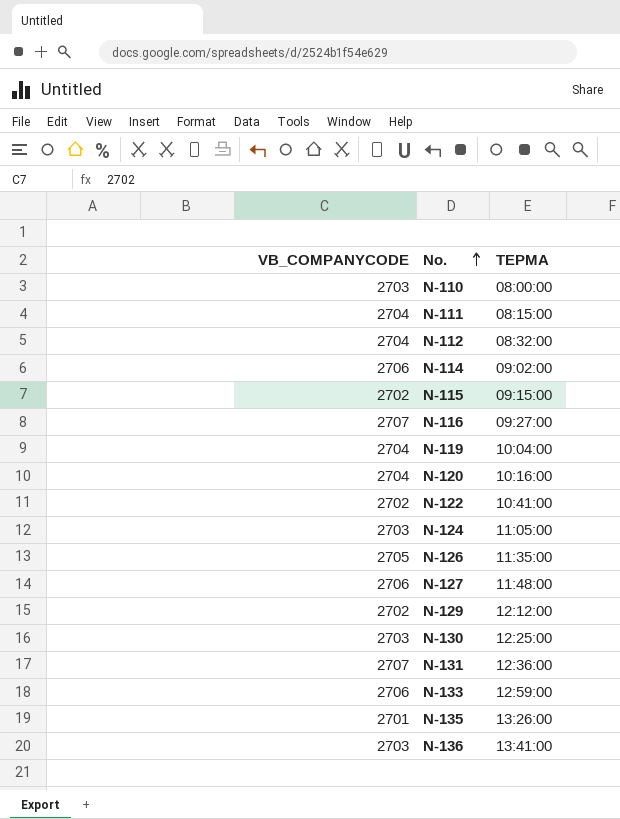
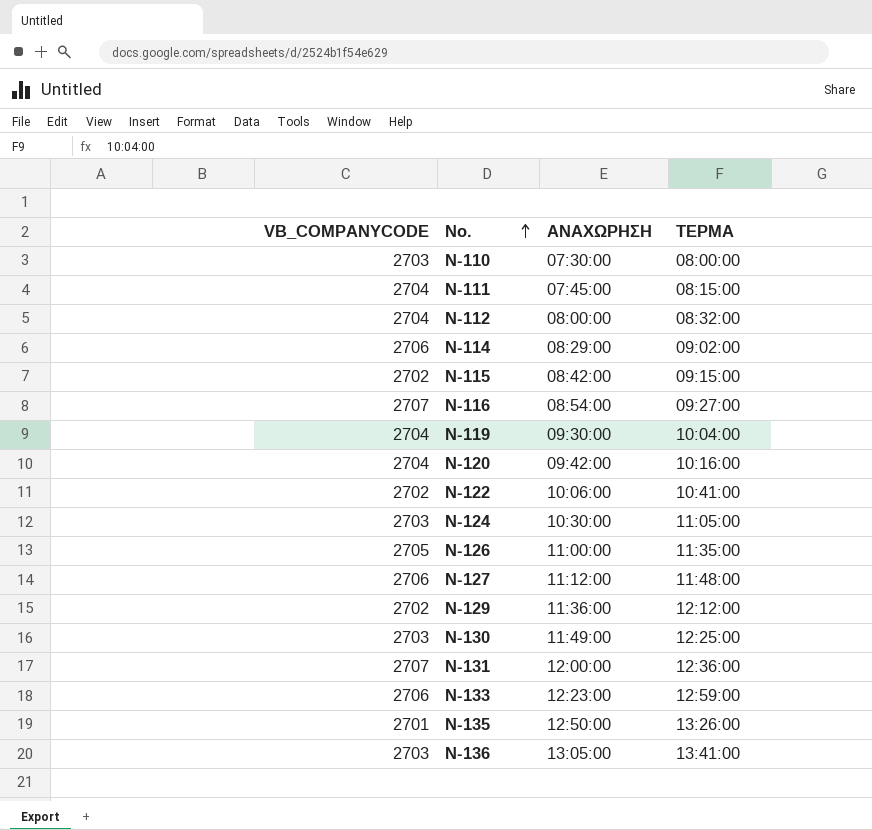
column ΑΝΑΧΩΡΗΣΗ | position: none -> 3

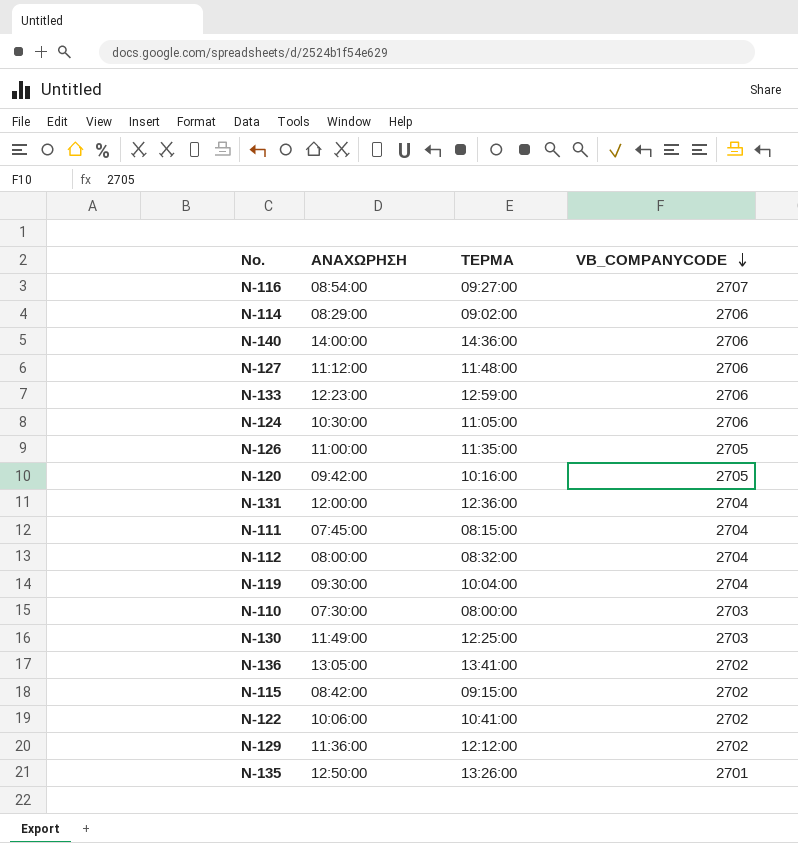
row order: No. ascending -> VB_COMPANYCODE descending
column VB_COMPANYCODE | position: 1 -> 4
row N-140: none -> 14:00:00 | 14:36:00 | 2706
N-124 | VB_COMPANYCODE: 2703 -> 2706
N-120 | VB_COMPANYCODE: 2704 -> 2705
N-131 | VB_COMPANYCODE: 2707 -> 2704
N-136 | VB_COMPANYCODE: 2703 -> 2702

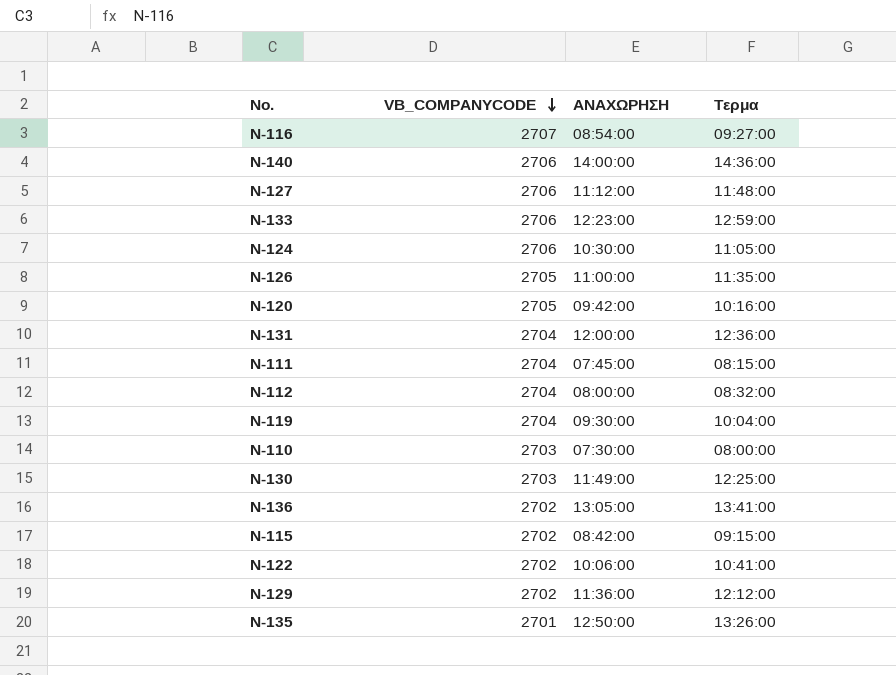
column VB_COMPANYCODE | position: 4 -> 2
column name: ΤΕΡΜΑ -> Τερμα
row N-114: 08:29:00 | 09:02:00 | 2706 -> none

